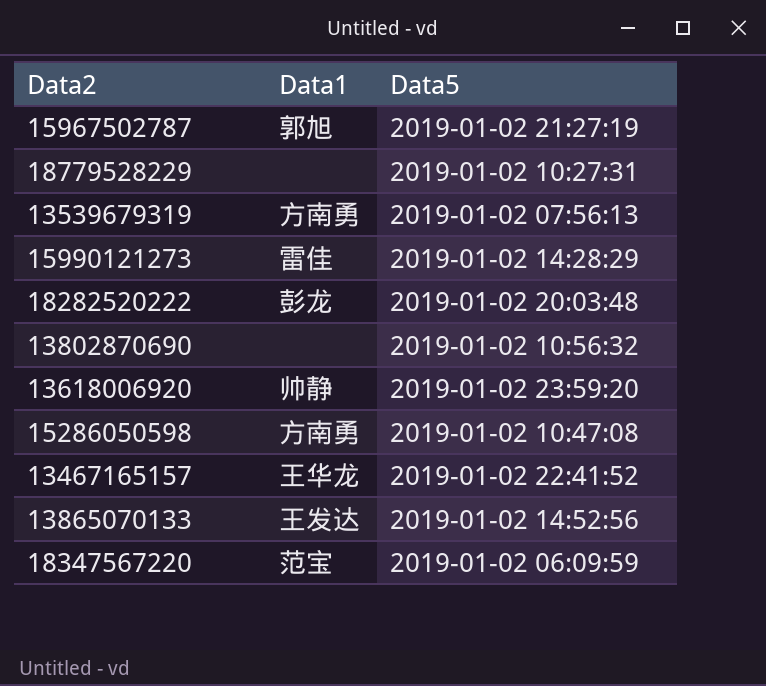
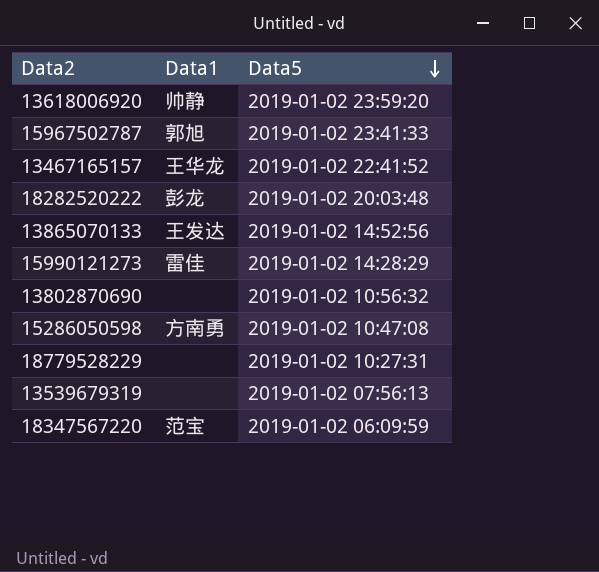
row order: none -> Data5 descending
15967502787 | Data5: 2019-01-02 21:27:19 -> 2019-01-02 23:41:33
13539679319 | Data1: 方南勇 -> none

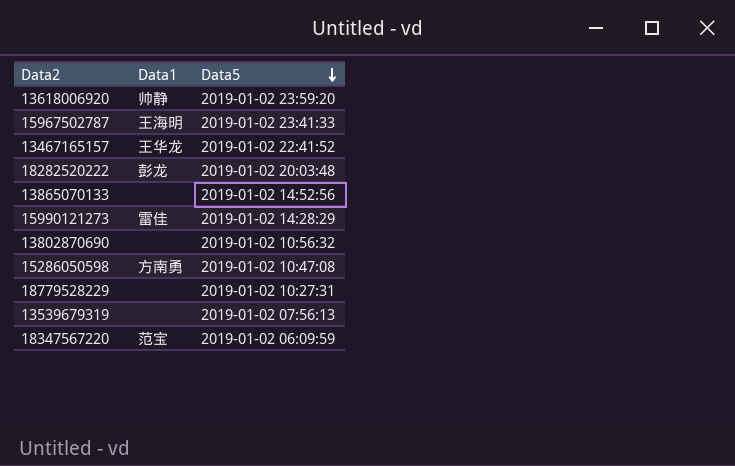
15967502787 | Data1: 郭旭 -> 王海明
13865070133 | Data1: 王发达 -> none

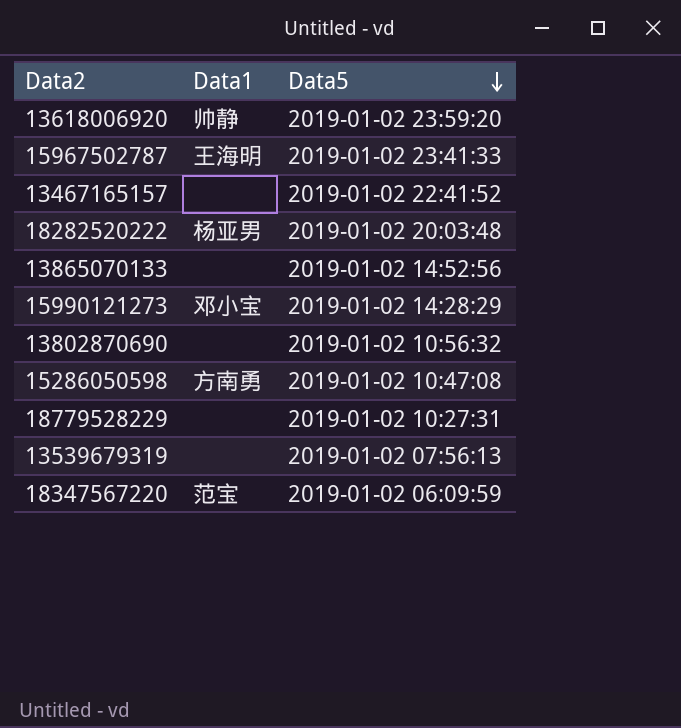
13467165157 | Data1: 王华龙 -> none
18282520222 | Data1: 彭龙 -> 杨亚男
15990121273 | Data1: 雷佳 -> 邓小宝

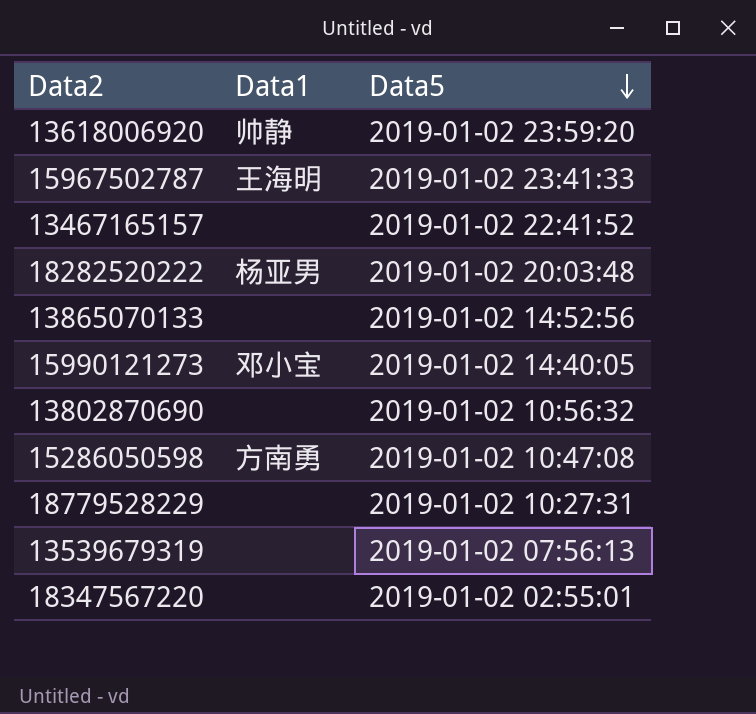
15990121273 | Data5: 2019-01-02 14:28:29 -> 2019-01-02 14:40:05
18347567220 | Data1: 范宝 -> none
18347567220 | Data5: 2019-01-02 06:09:59 -> 2019-01-02 02:55:01

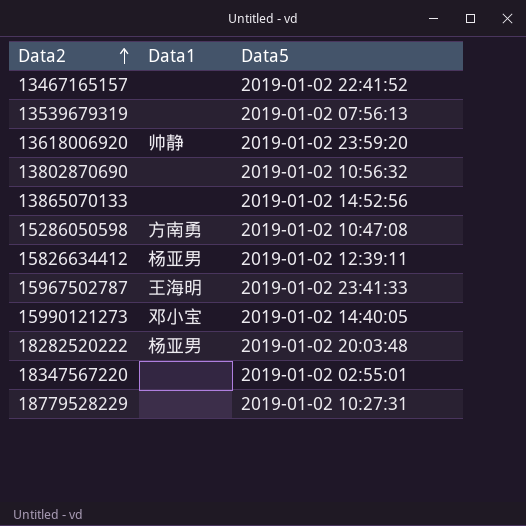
row order: Data5 descending -> Data2 ascending
row 15826634412: none -> 杨亚男 | 2019-01-02 12:39:11

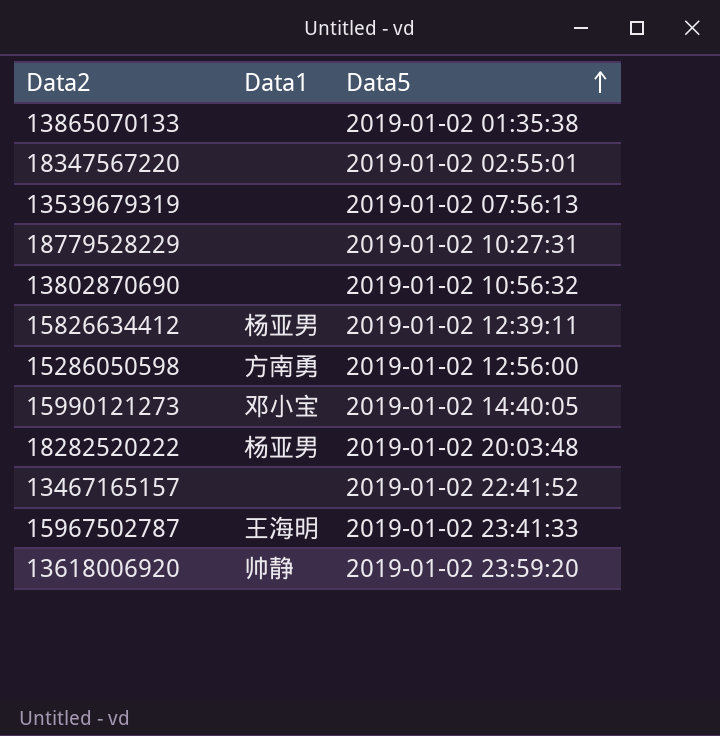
row order: Data2 ascending -> Data5 ascending
13865070133 | Data5: 2019-01-02 14:52:56 -> 2019-01-02 01:35:38
15286050598 | Data5: 2019-01-02 10:47:08 -> 2019-01-02 12:56:00

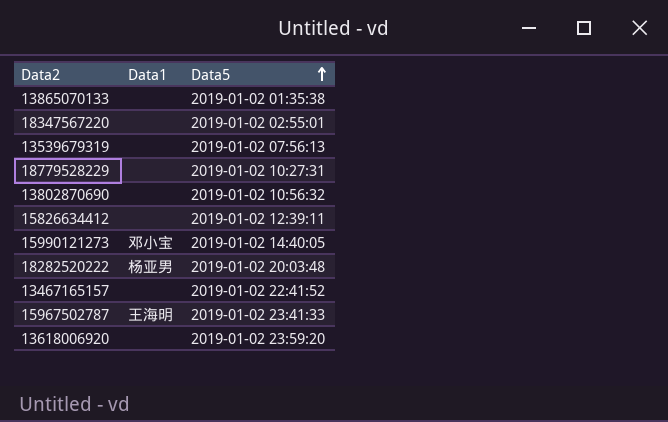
row 15286050598: 方南勇 | 2019-01-02 12:56:00 -> none
15826634412 | Data1: 杨亚男 -> none
13618006920 | Data1: 帅静 -> none

